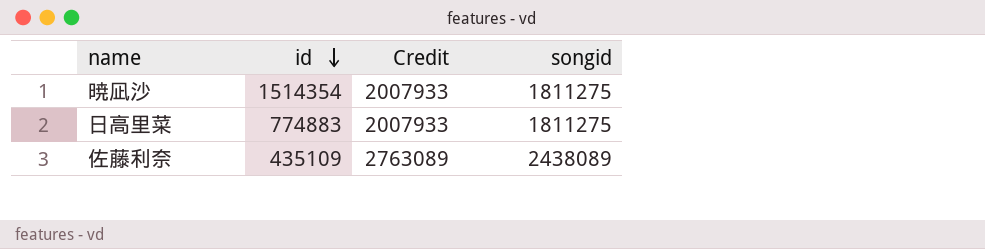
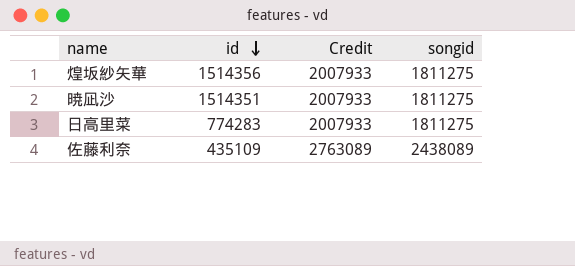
row 煌坂紗矢華: none -> 1514356 | 2007933 | 1811275
暁凪沙 | id: 1514354 -> 1514351
日高里菜 | id: 774883 -> 774283

